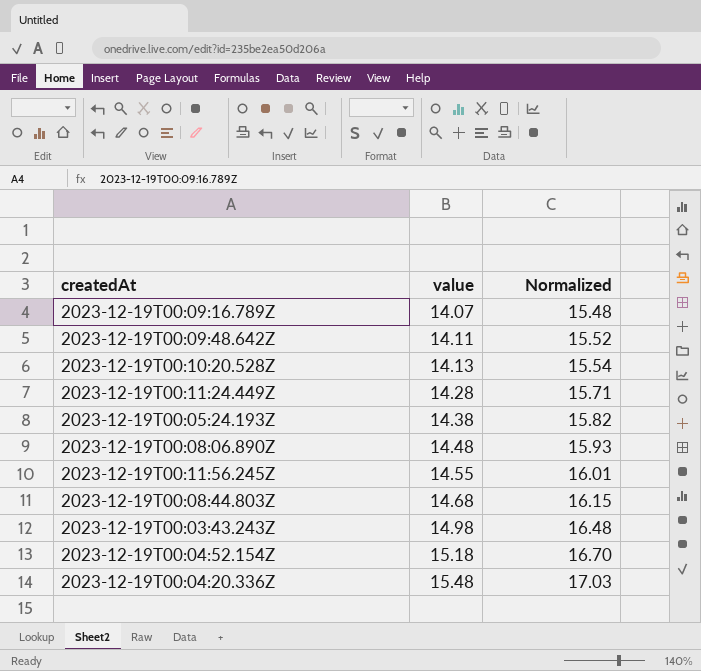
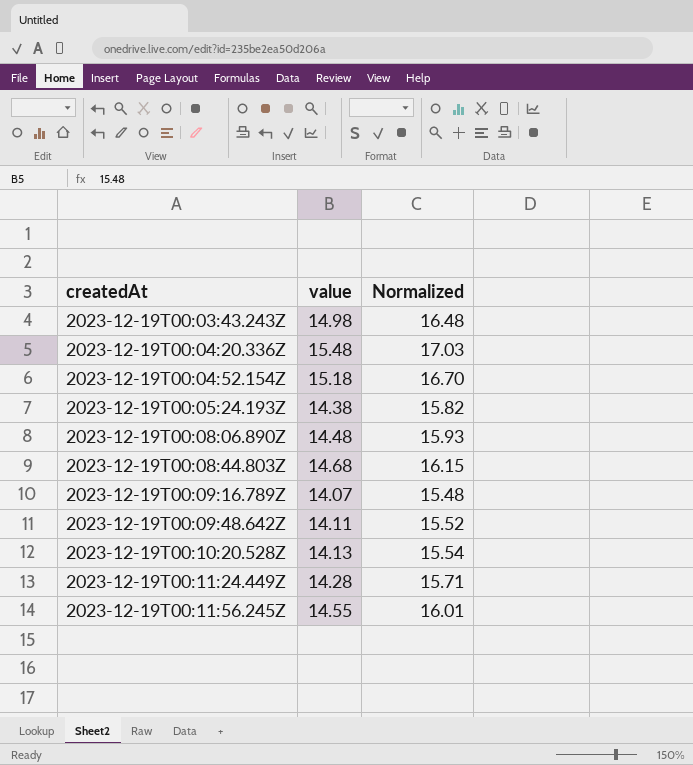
row order: value ascending -> createdAt ascending

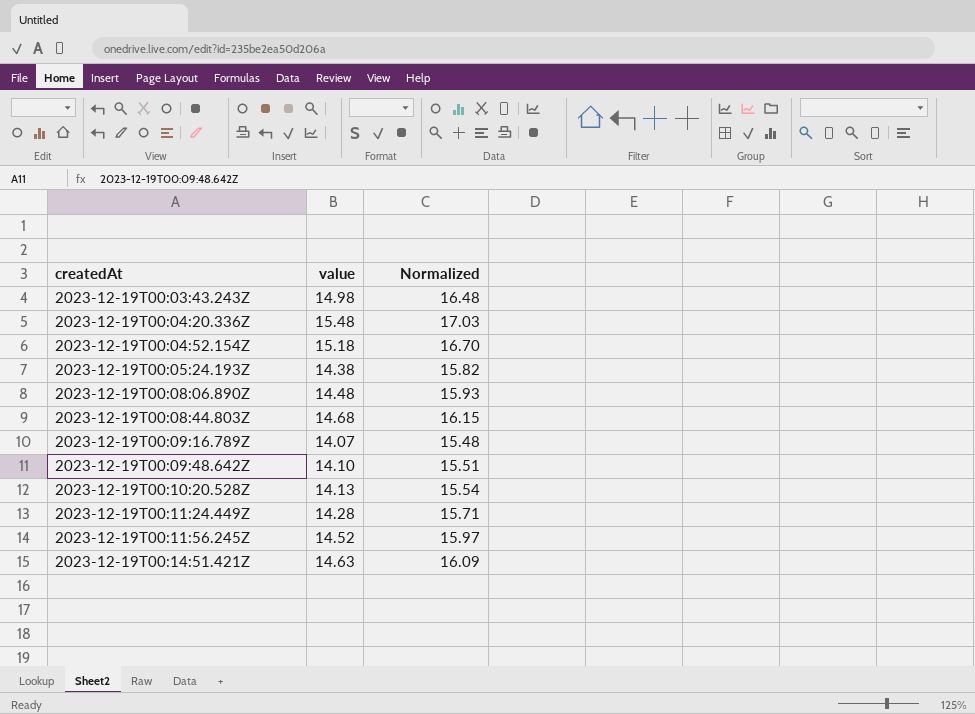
2023-12-19T00:09:48.642Z | value: 14.11 -> 14.10
2023-12-19T00:09:48.642Z | Normalized: 15.52 -> 15.51
2023-12-19T00:11:56.245Z | value: 14.55 -> 14.52
2023-12-19T00:11:56.245Z | Normalized: 16.01 -> 15.97
row 2023-12-19T00:14:51.421Z: none -> 14.63 | 16.09

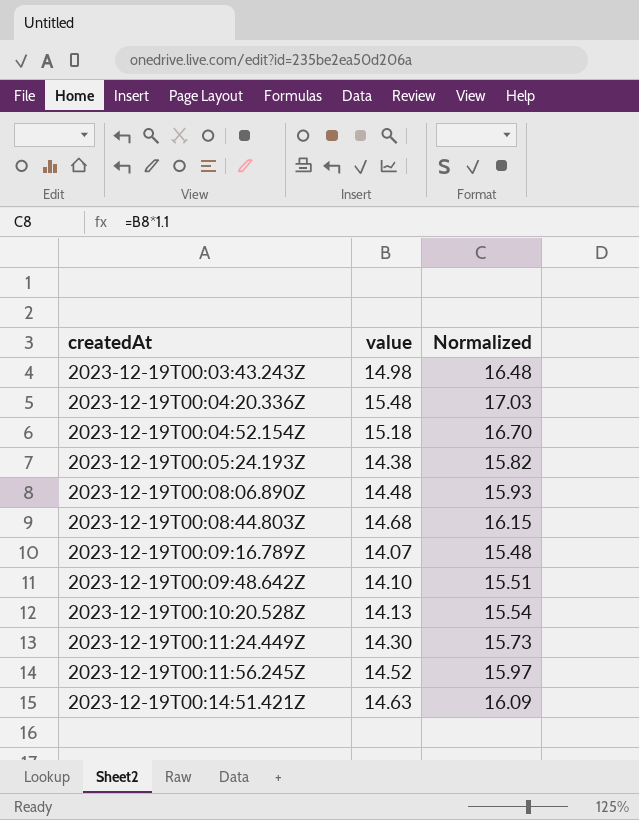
2023-12-19T00:11:24.449Z | value: 14.28 -> 14.30
2023-12-19T00:11:24.449Z | Normalized: 15.71 -> 15.73

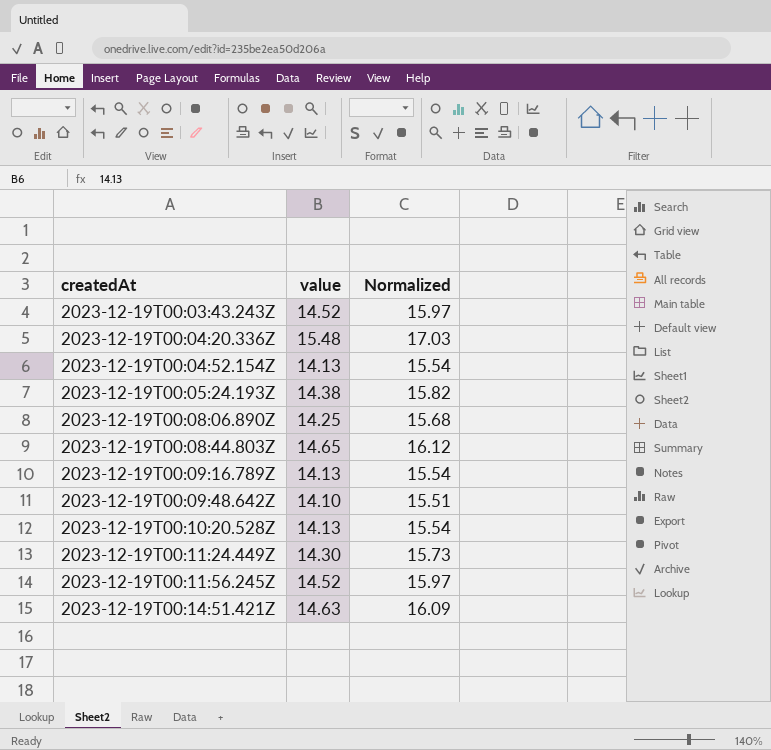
2023-12-19T00:03:43.243Z | value: 14.98 -> 14.52
2023-12-19T00:03:43.243Z | Normalized: 16.48 -> 15.97
2023-12-19T00:04:52.154Z | value: 15.18 -> 14.13
2023-12-19T00:04:52.154Z | Normalized: 16.70 -> 15.54
2023-12-19T00:08:06.890Z | value: 14.48 -> 14.25
2023-12-19T00:08:06.890Z | Normalized: 15.93 -> 15.68
2023-12-19T00:08:44.803Z | value: 14.68 -> 14.65
2023-12-19T00:08:44.803Z | Normalized: 16.15 -> 16.12
2023-12-19T00:09:16.789Z | value: 14.07 -> 14.13
2023-12-19T00:09:16.789Z | Normalized: 15.48 -> 15.54

